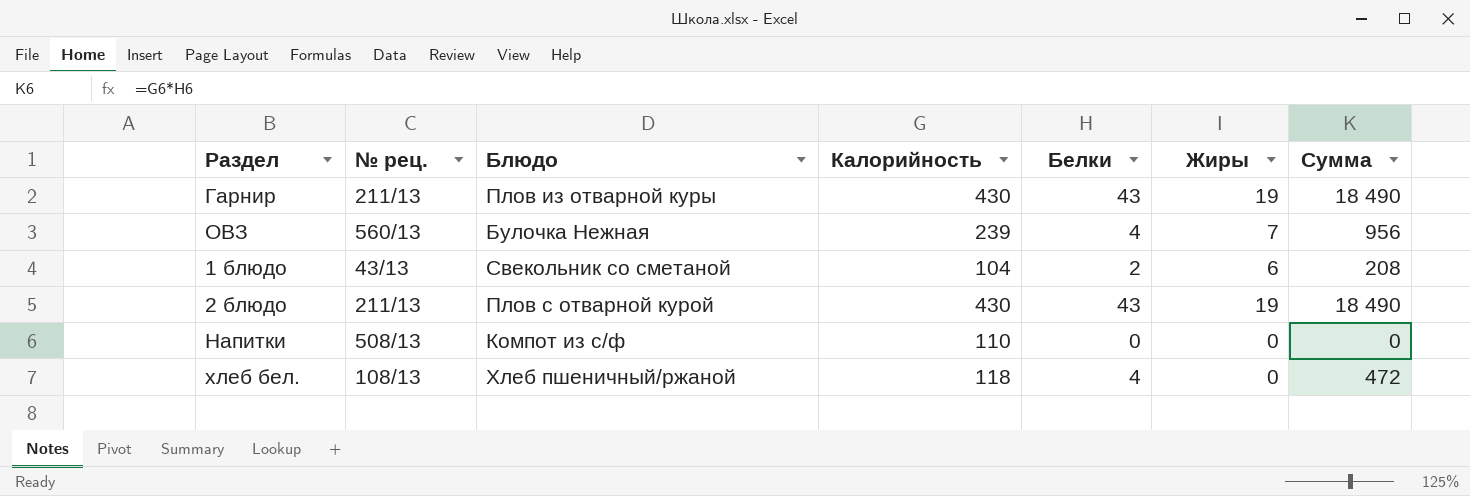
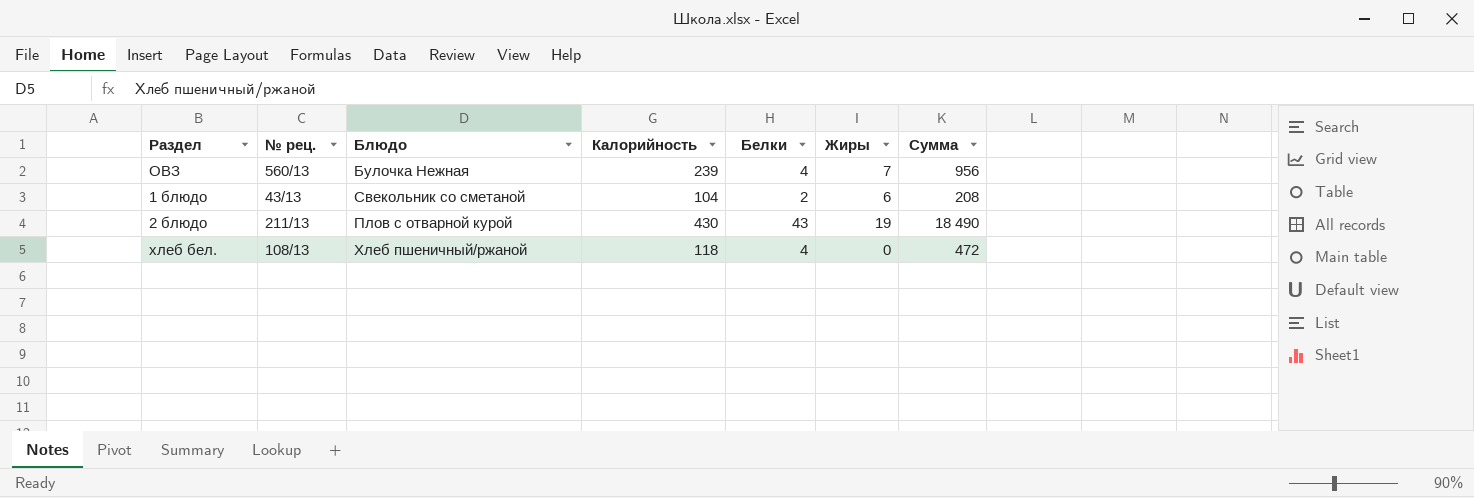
row Гарнир: 211/13 | Плов из отварной куры | 430 | 43 | 19 | 18 490 -> none
row Напитки: 508/13 | Компот из с/ф | 110 | 0 | 0 | 0 -> none

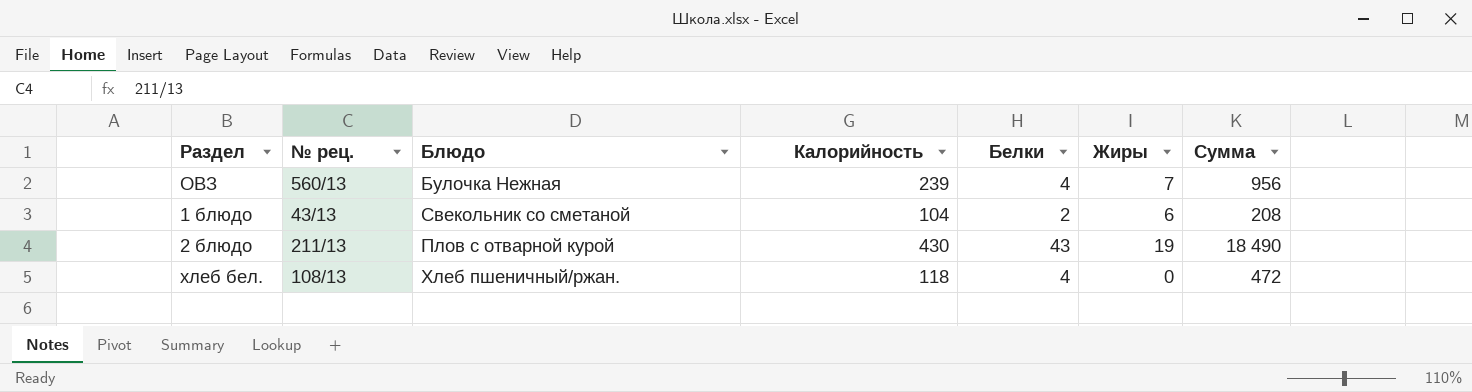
хлеб бел. | Блюдо: Хлеб пшеничный/ржаной -> Хлеб пшеничный/ржан.

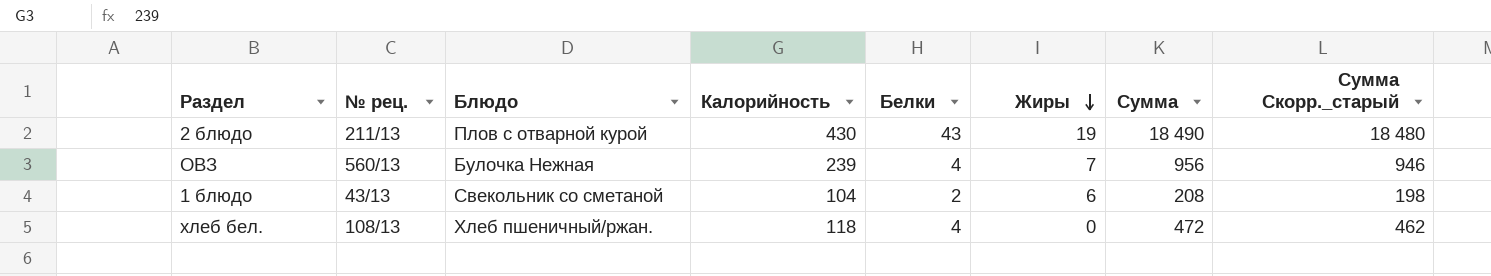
row order: none -> Жиры descending
column Сумма Скорр._старый | formula: none -> [Сумма] - 10

